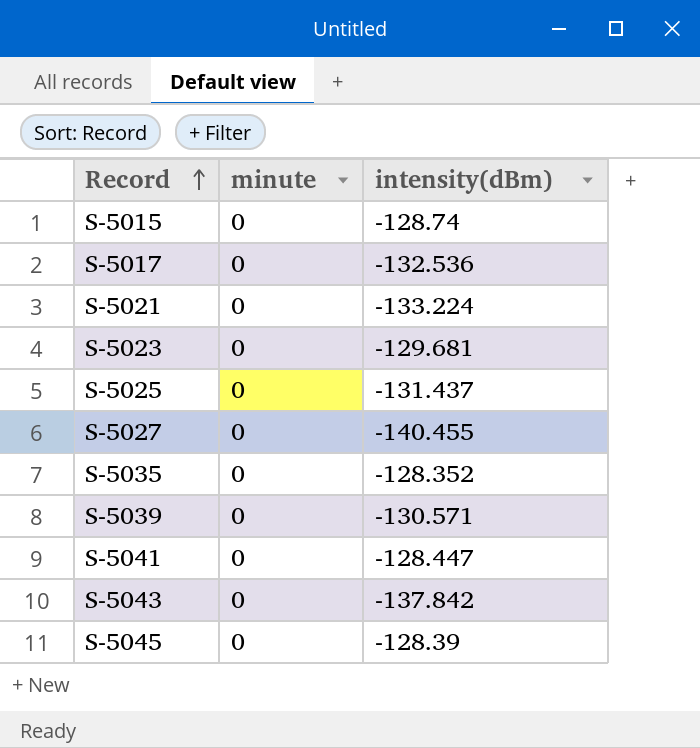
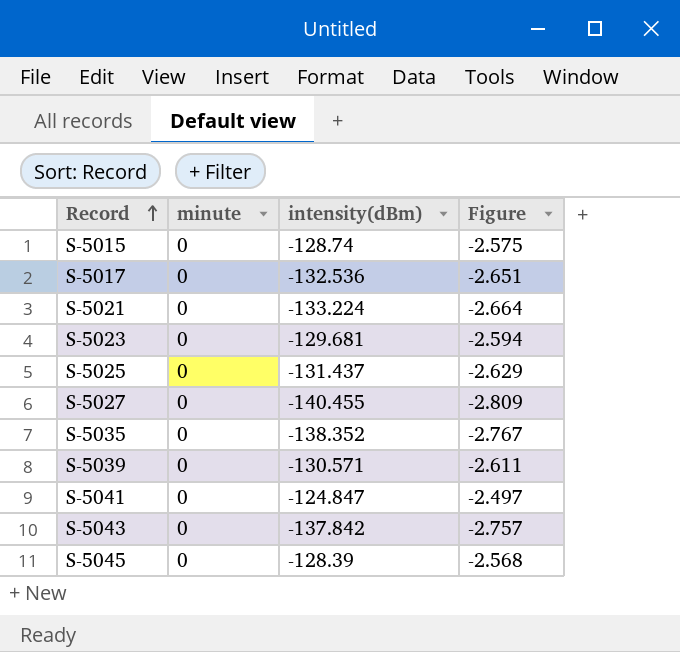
column Figure | formula: none -> [intensity(dBm)] * 0.02
S-5035 | intensity(dBm): -128.352 -> -138.352
S-5041 | intensity(dBm): -128.447 -> -124.847

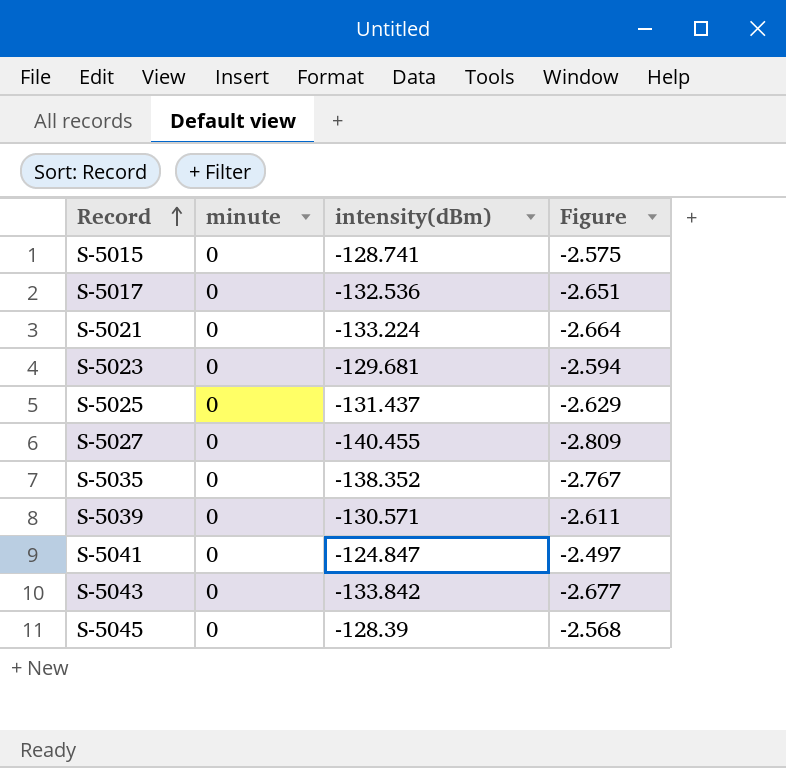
S-5015 | intensity(dBm): -128.74 -> -128.741
S-5043 | intensity(dBm): -137.842 -> -133.842
S-5043 | Figure: -2.757 -> -2.677

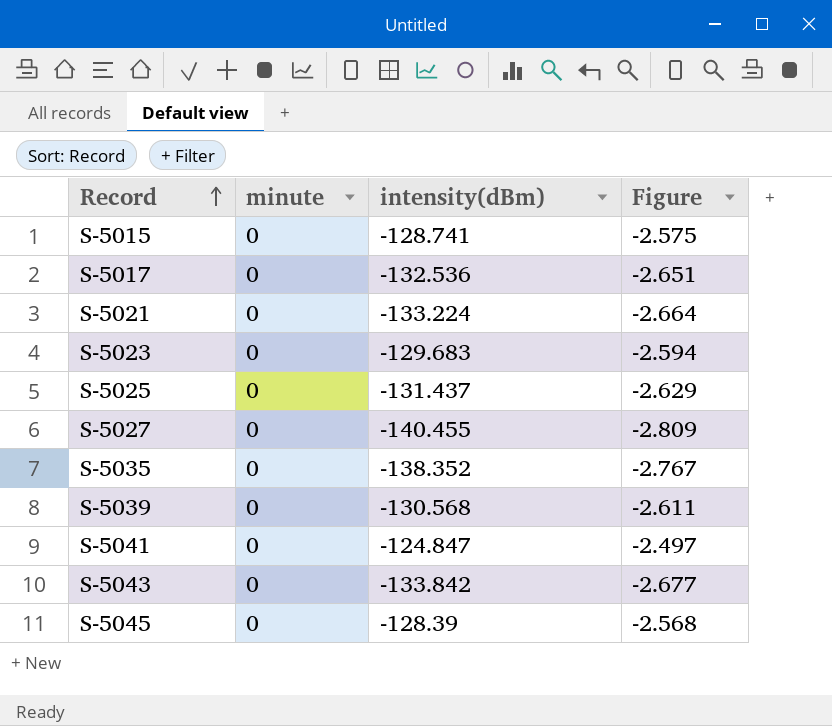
S-5023 | intensity(dBm): -129.681 -> -129.683
S-5039 | intensity(dBm): -130.571 -> -130.568

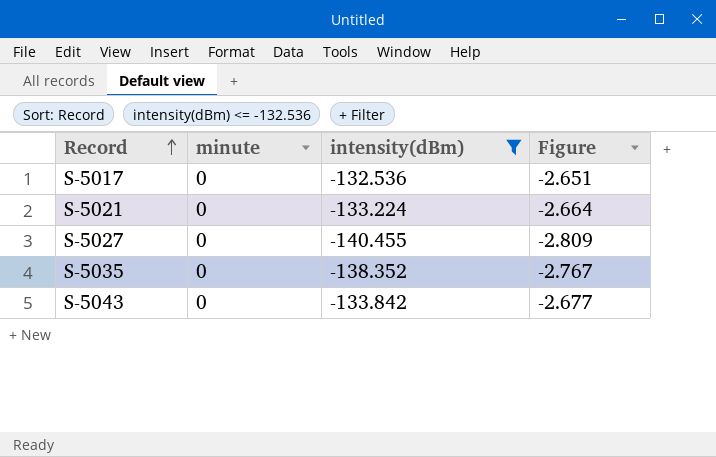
filter: none -> intensity(dBm) <= -132.536

